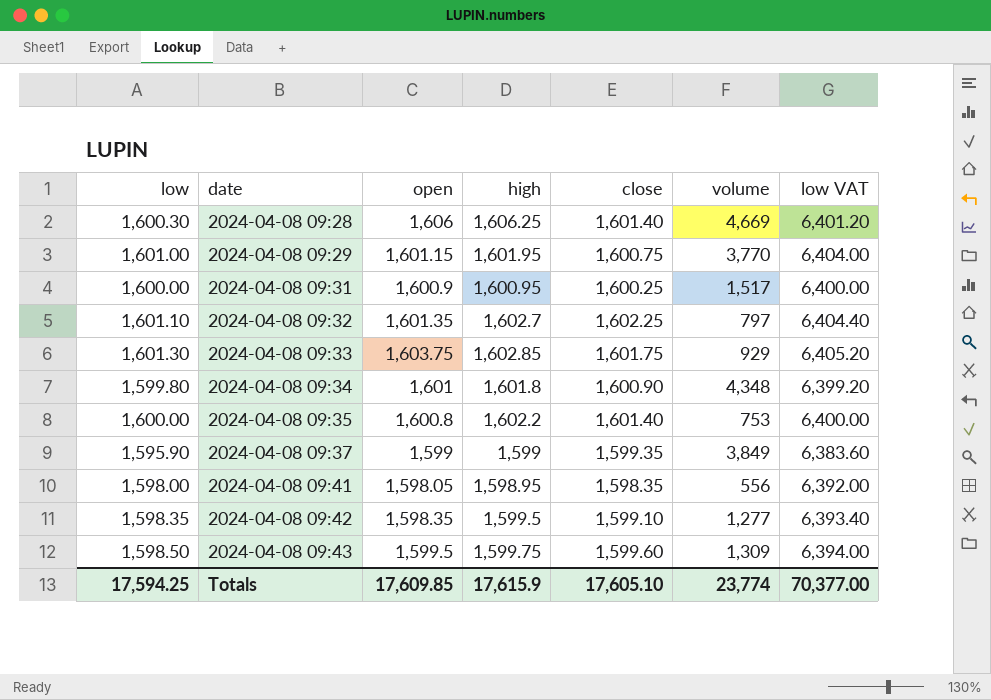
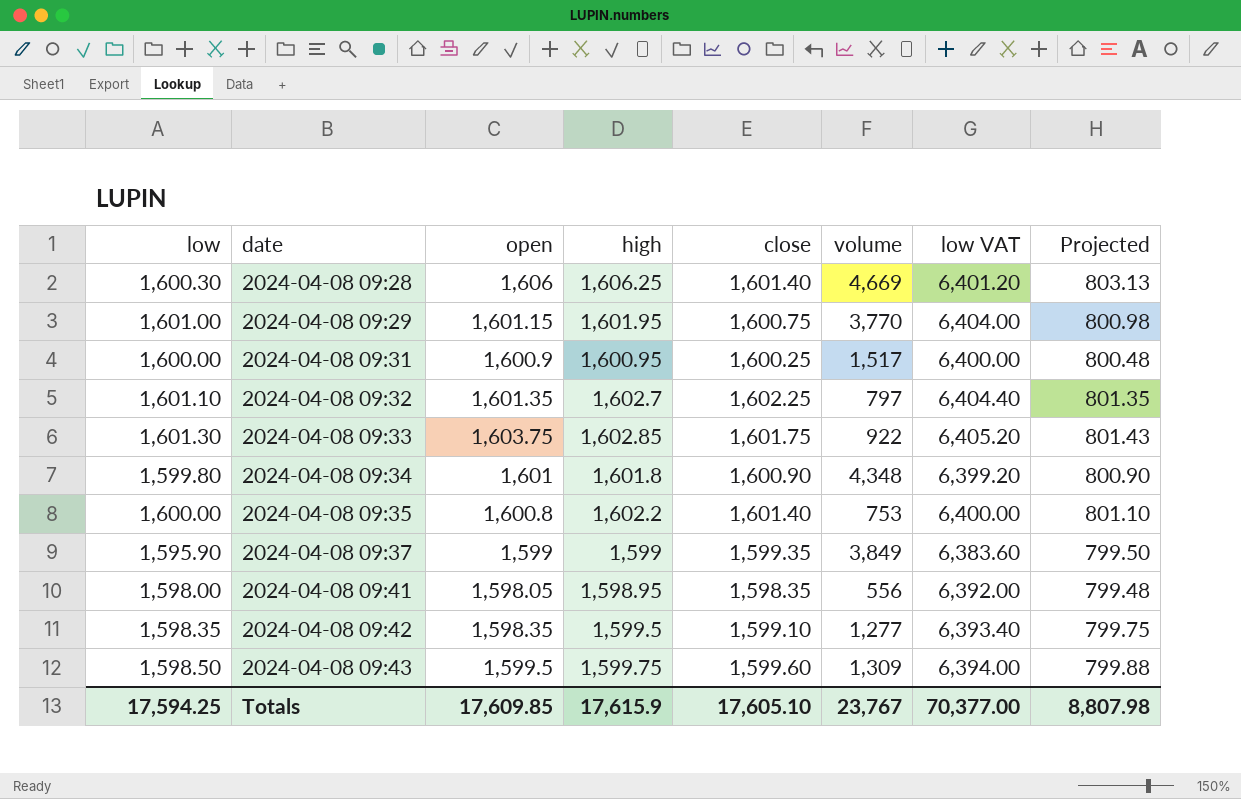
column Projected | formula: none -> [high] * 0.5
2024-04-08 09:33 | volume: 929 -> 922
Totals | volume: 23,774 -> 23,767

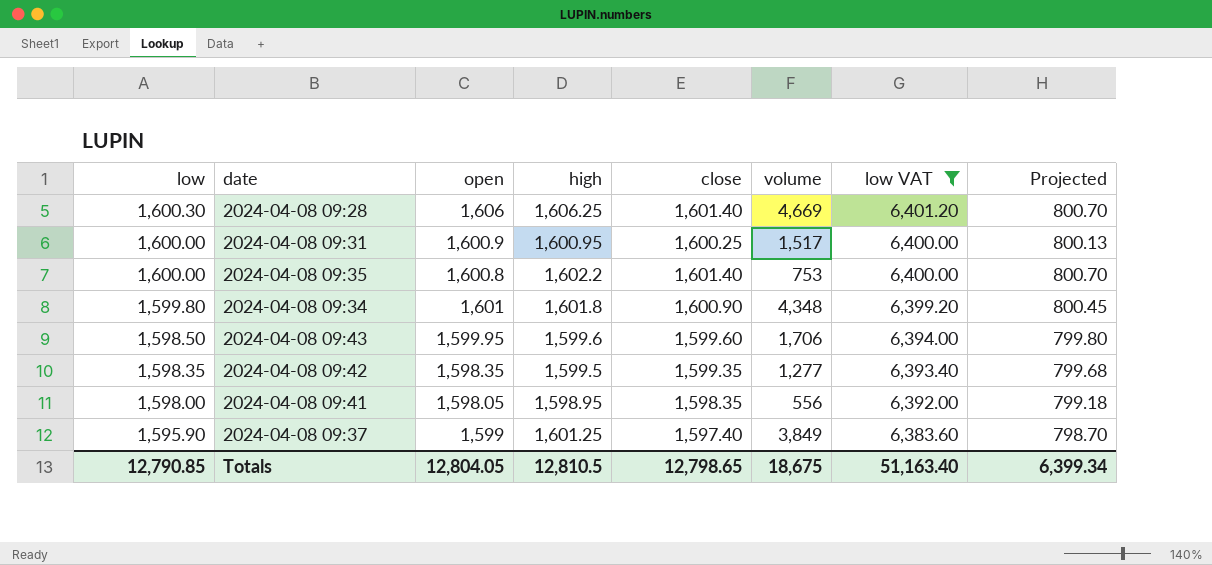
filter: none -> low VAT <= 6,401.20
row order: date ascending -> low descending
column Projected | formula: [high] * 0.5 -> [close] * 0.5
2024-04-08 09:43 | open: 1,599.5 -> 1,599.95
2024-04-08 09:43 | high: 1,599.75 -> 1,599.6
2024-04-08 09:43 | volume: 1,309 -> 1,706
2024-04-08 09:42 | close: 1,599.10 -> 1,599.35
2024-04-08 09:37 | high: 1,599 -> 1,601.25
2024-04-08 09:37 | close: 1,599.35 -> 1,597.40
Totals | low: 17,594.25 -> 12,790.85
Totals | open: 17,609.85 -> 12,804.05
Totals | high: 17,615.9 -> 12,810.5
Totals | close: 17,605.10 -> 12,798.65
Totals | volume: 23,767 -> 18,675
Totals | low VAT: 70,377.00 -> 51,163.40
Totals | Projected: 8,807.98 -> 6,399.34

